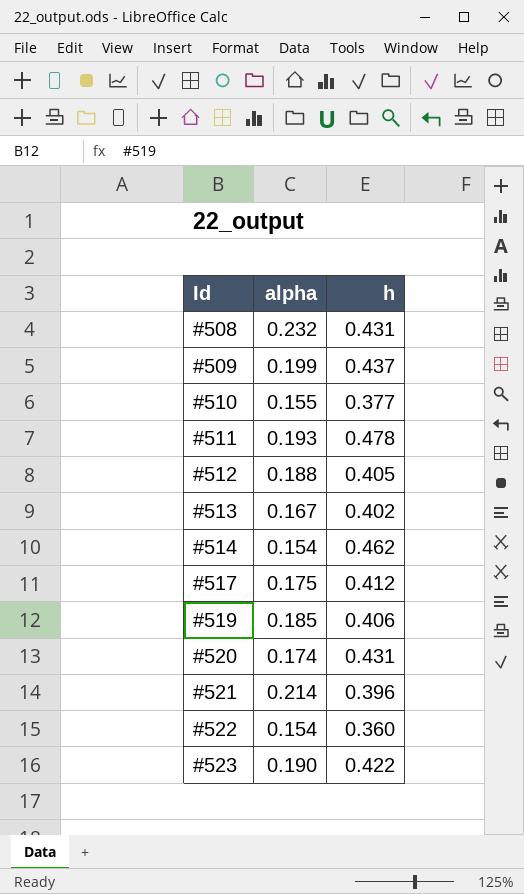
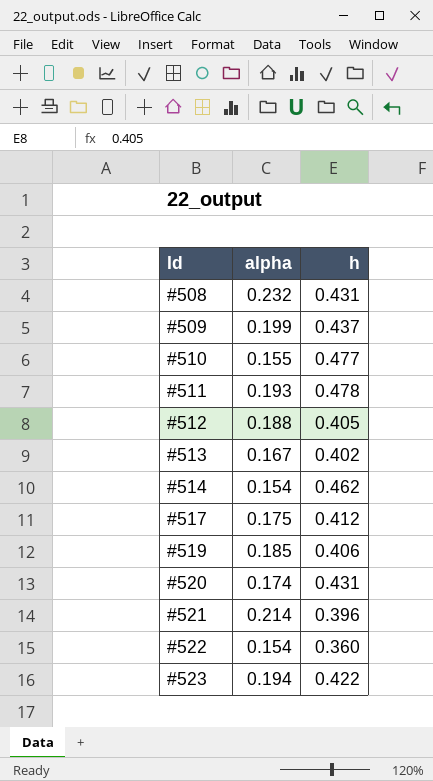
#510 | h: 0.377 -> 0.477
#523 | alpha: 0.190 -> 0.194

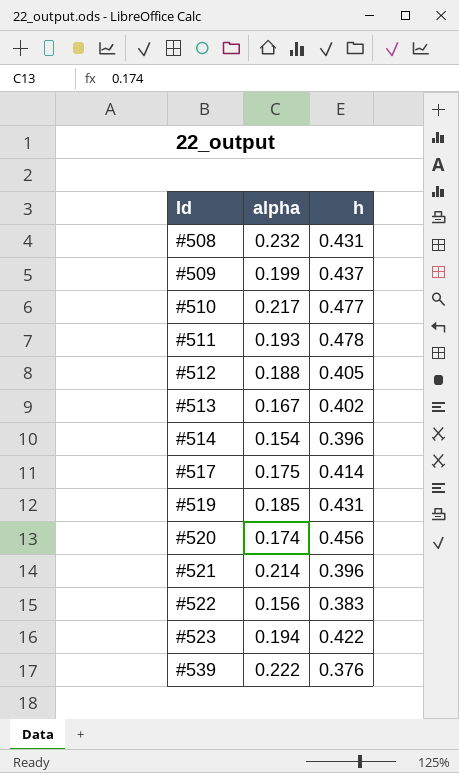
#510 | alpha: 0.155 -> 0.217
#514 | h: 0.462 -> 0.396
#517 | h: 0.412 -> 0.414
#519 | h: 0.406 -> 0.431
#520 | h: 0.431 -> 0.456
#522 | alpha: 0.154 -> 0.156
#522 | h: 0.360 -> 0.383
row #539: none -> 0.222 | 0.376

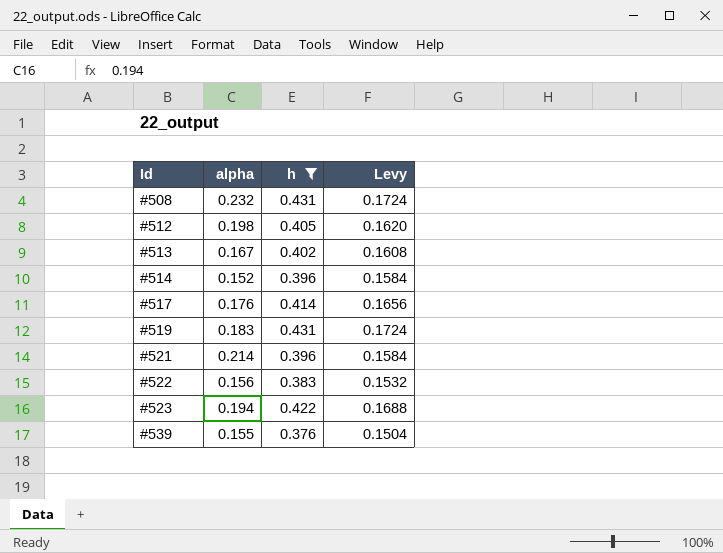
filter: none -> h <= 0.431
column Levy | formula: none -> [h] * 0.4
#512 | alpha: 0.188 -> 0.198
#514 | alpha: 0.154 -> 0.152
#517 | alpha: 0.175 -> 0.176
#519 | alpha: 0.185 -> 0.183
#539 | alpha: 0.222 -> 0.155

